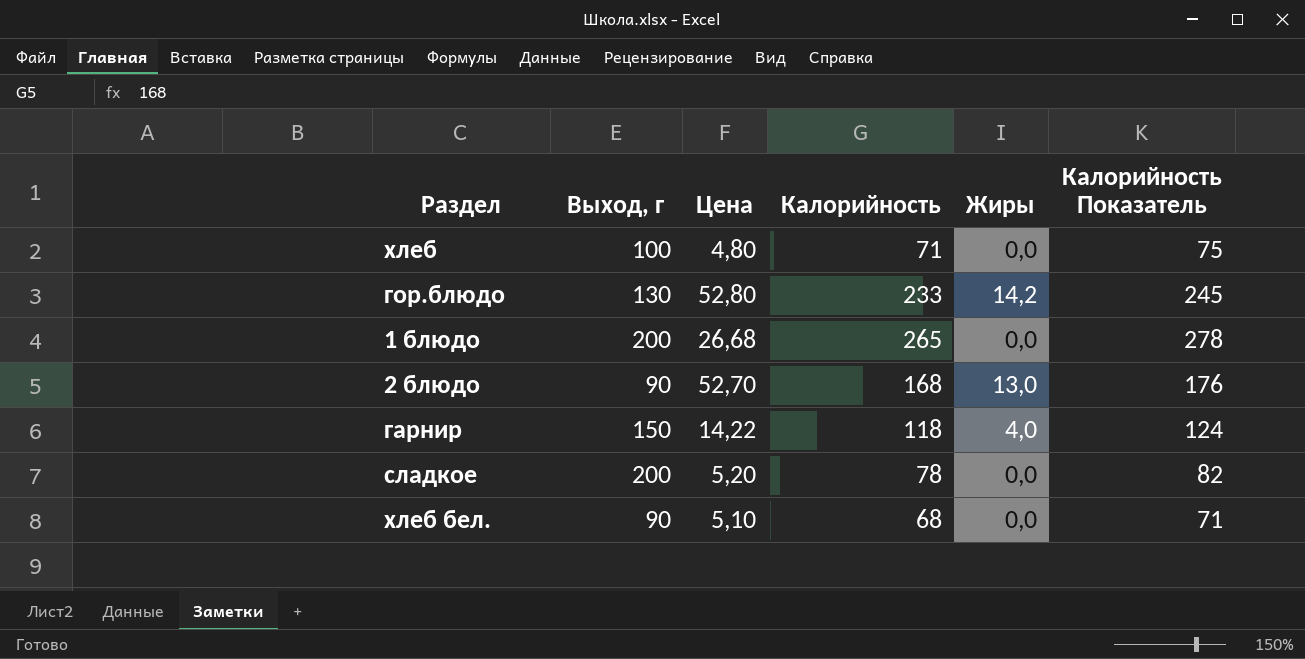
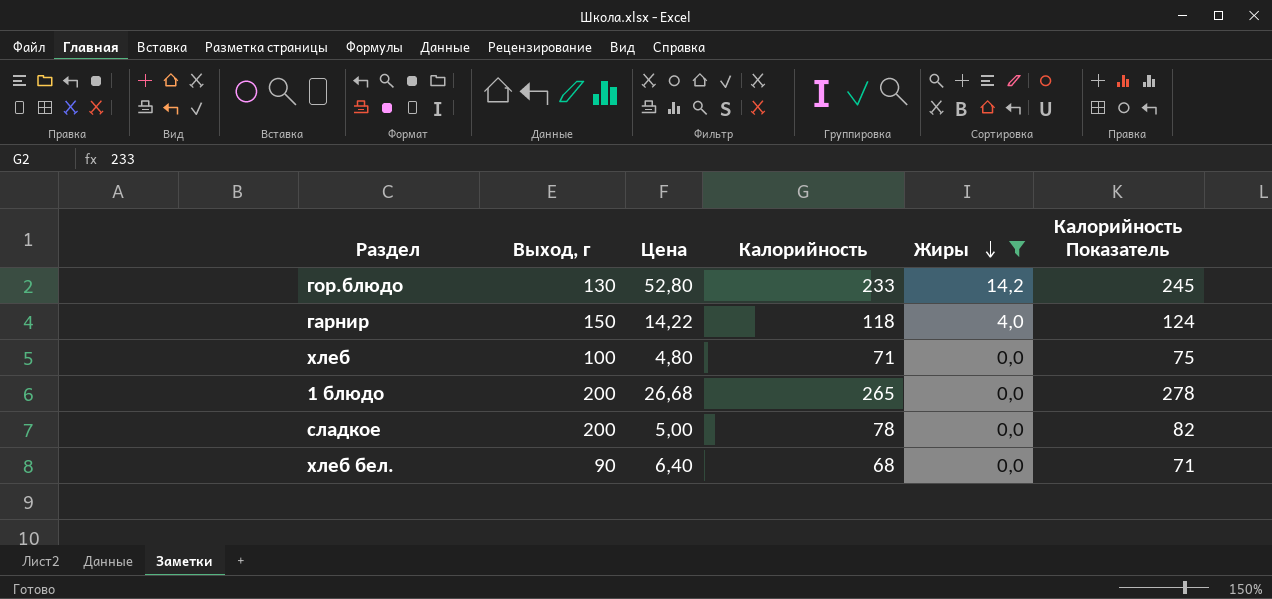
filter: none -> Жиры != 13,0
row order: none -> Жиры descending
сладкое | Цена: 5,20 -> 5,00
хлеб бел. | Цена: 5,10 -> 6,40

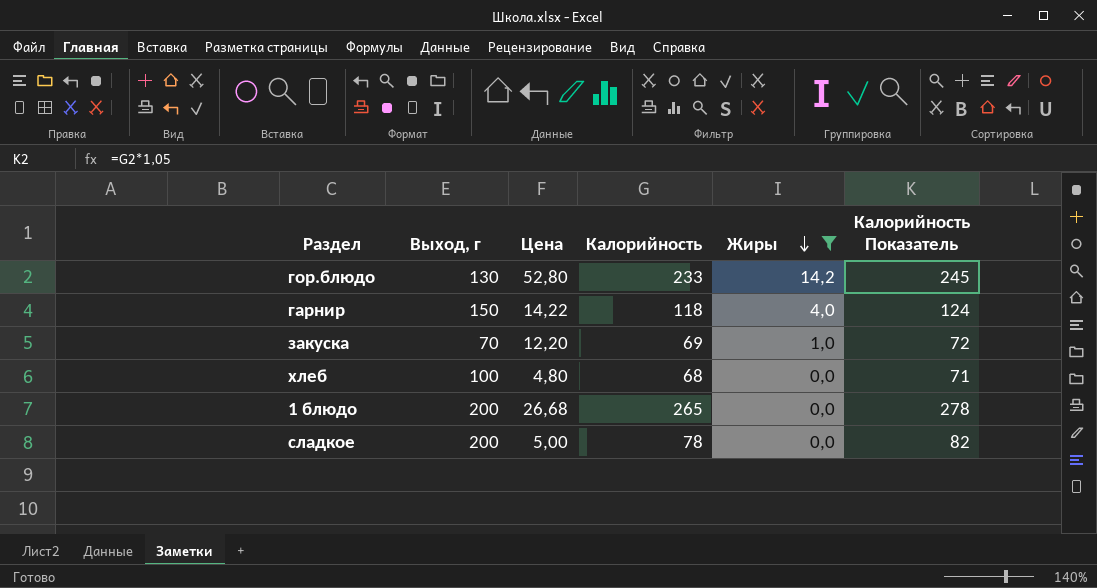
row хлеб бел.: 90 | 6,40 | 68 | 0,0 | 71 -> none
row закуска: none -> 70 | 12,20 | 69 | 1,0 | 72
хлеб | Калорийность: 71 -> 68
хлеб | Калорийность Показатель: 75 -> 71

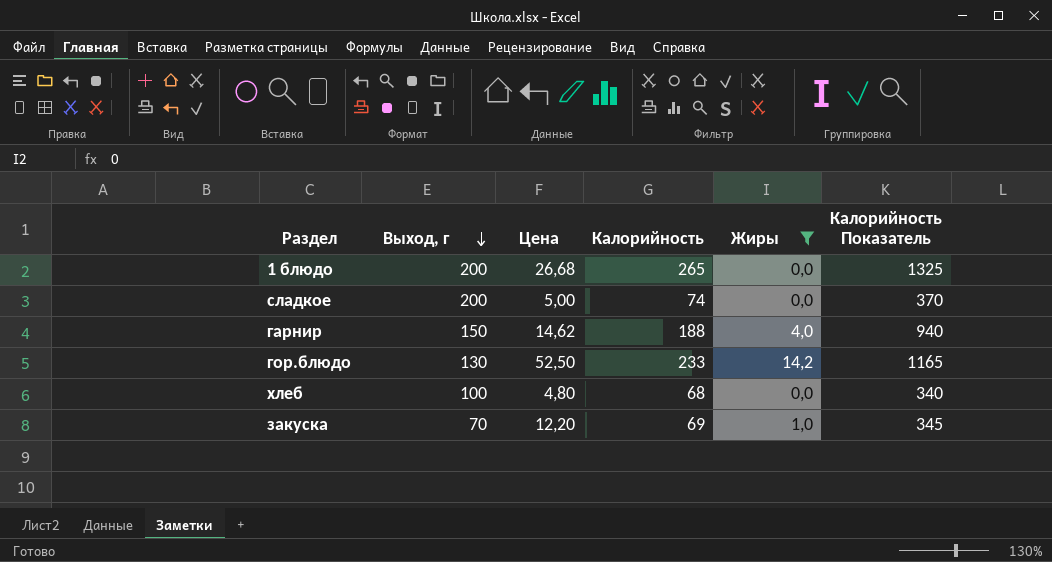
row order: Жиры descending -> Выход, г descending
column Калорийность Показатель | formula: [Калорийность] * 1,05 -> [Калорийность] * 5
сладкое | Калорийность: 78 -> 74
гарнир | Цена: 14,22 -> 14,62
гарнир | Калорийность: 118 -> 188
гор.блюдо | Цена: 52,80 -> 52,50

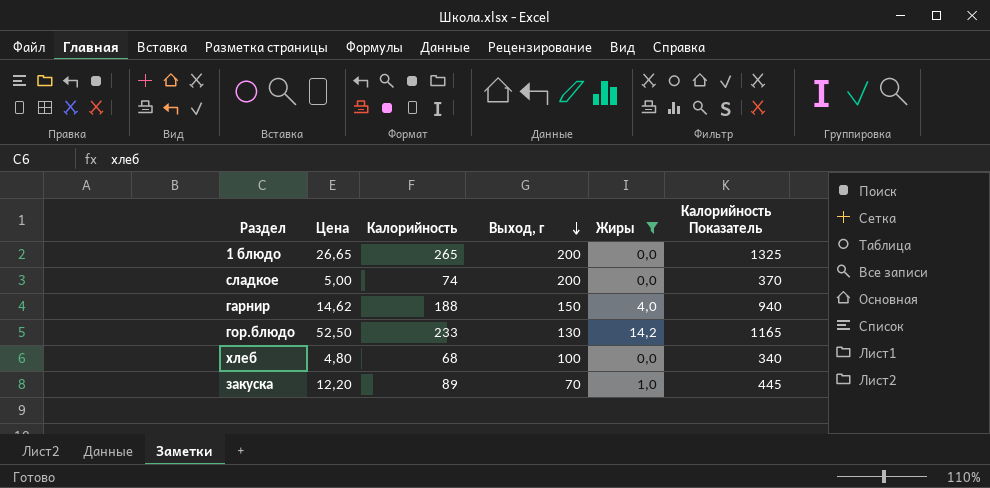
column Выход, г | position: 2 -> 4
1 блюдо | Цена: 26,68 -> 26,65
закуска | Калорийность: 69 -> 89
закуска | Калорийность Показатель: 345 -> 445

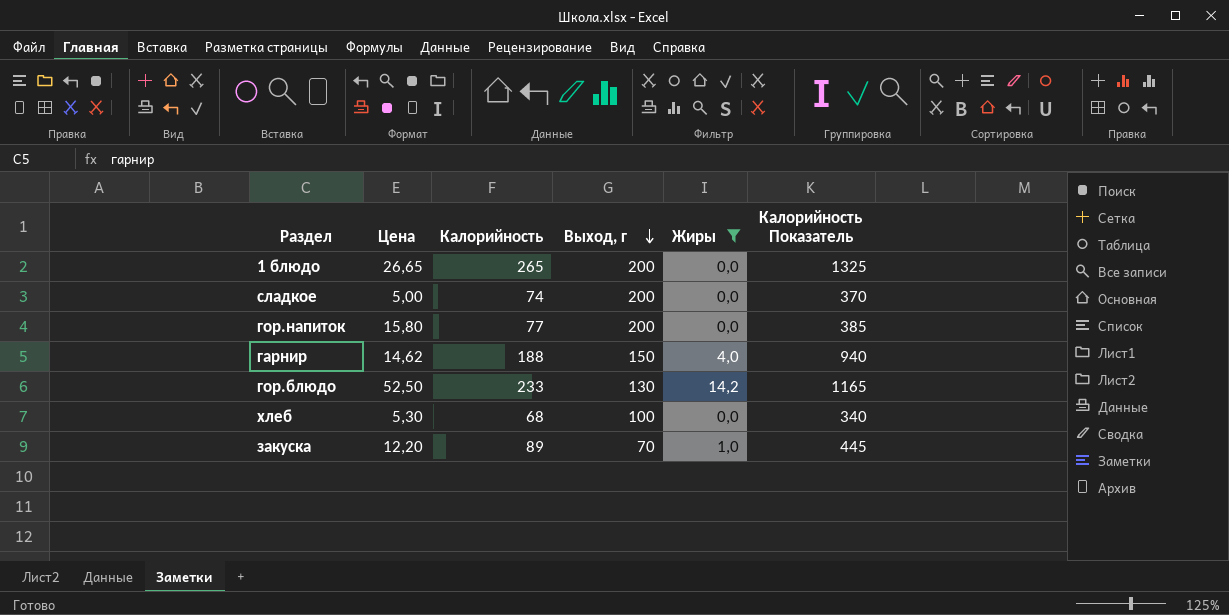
row гор.напиток: none -> 15,80 | 77 | 200 | 0,0 | 385
хлеб | Цена: 4,80 -> 5,30

